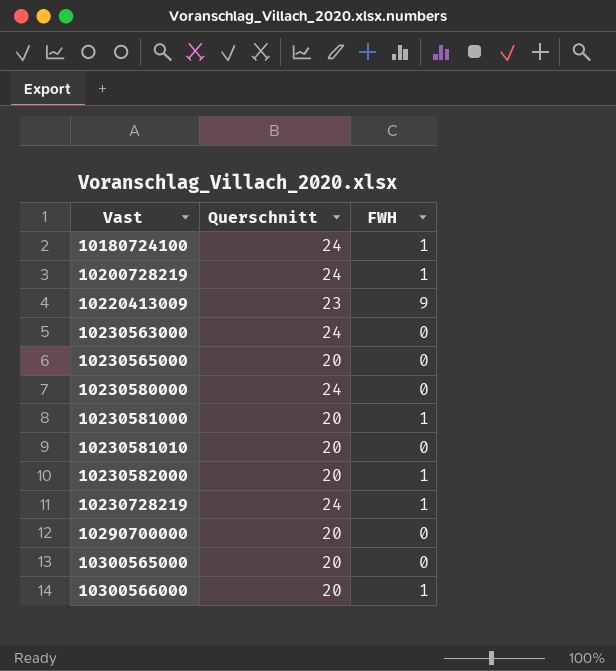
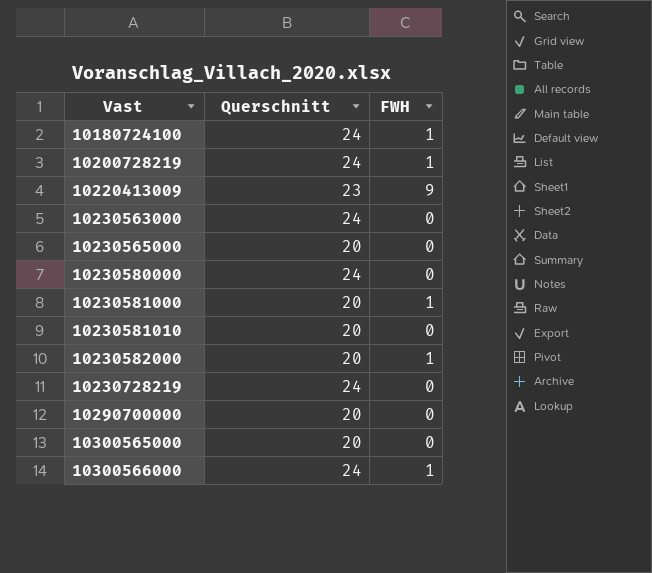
10230728219 | FWH: 1 -> 0
10300566000 | Querschnitt: 20 -> 24

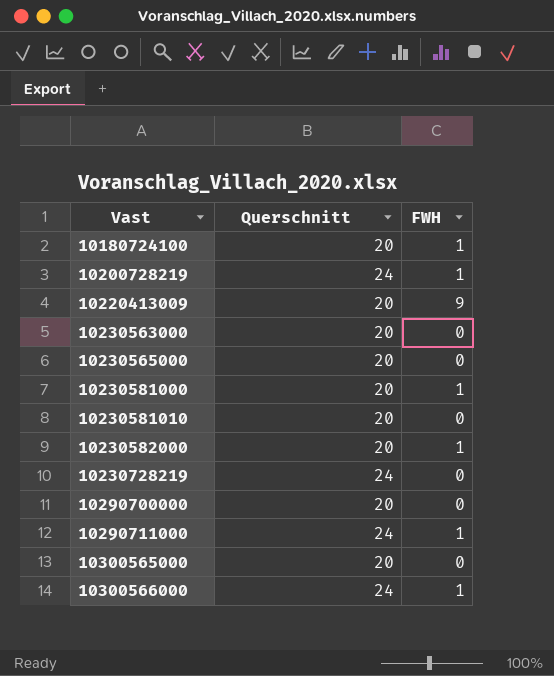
row 10230580000: 24 | 0 -> none
10180724100 | Querschnitt: 24 -> 20
10220413009 | Querschnitt: 23 -> 20
10230563000 | Querschnitt: 24 -> 20
row 10290711000: none -> 24 | 1

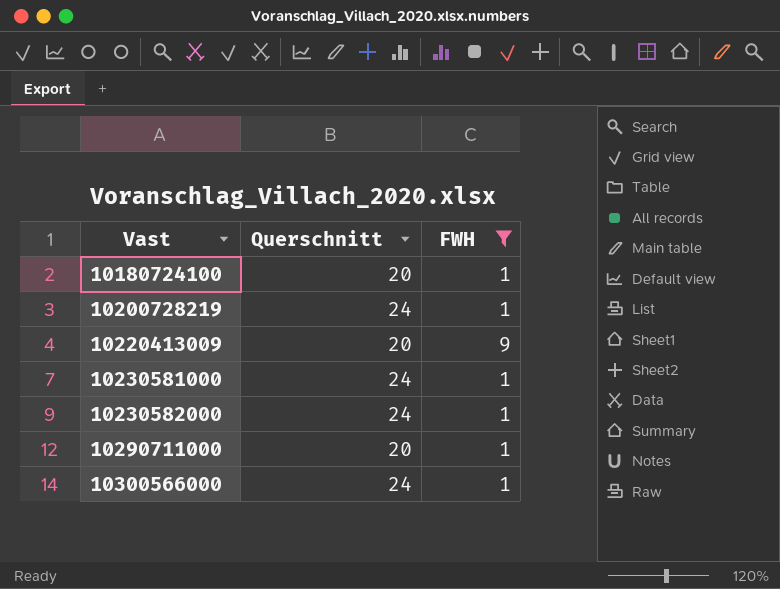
filter: none -> FWH != 0
10230581000 | Querschnitt: 20 -> 24
10230582000 | Querschnitt: 20 -> 24
10290711000 | Querschnitt: 24 -> 20

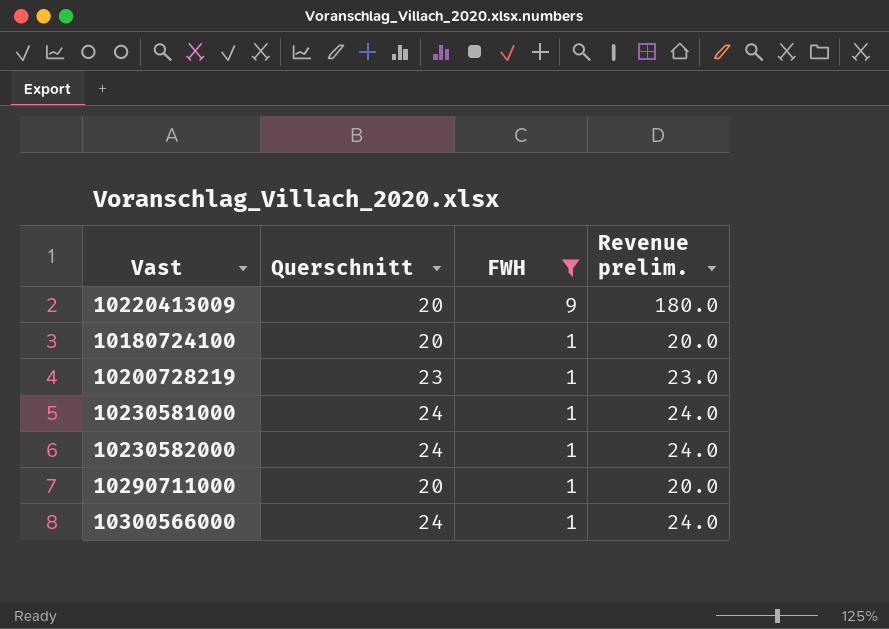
row order: Vast ascending -> FWH descending
column Revenue prelim. | formula: none -> [Querschnitt] * [FWH]
10200728219 | Querschnitt: 24 -> 23

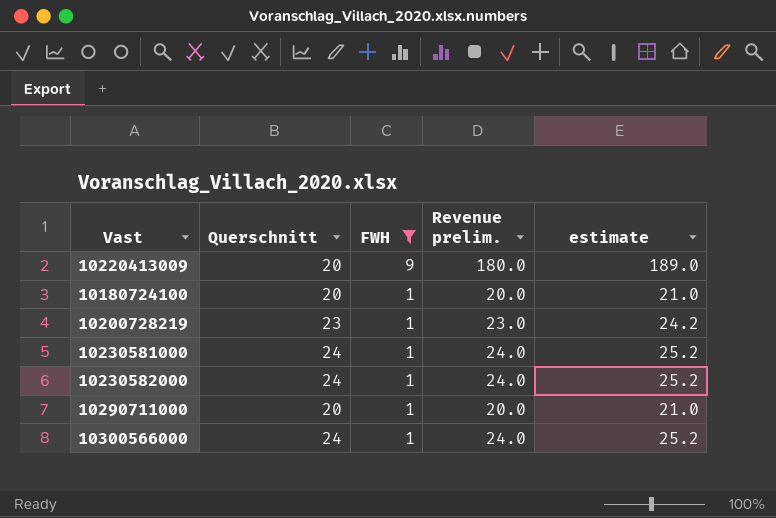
column estimate | formula: none -> [Revenue prelim.] * 1.05

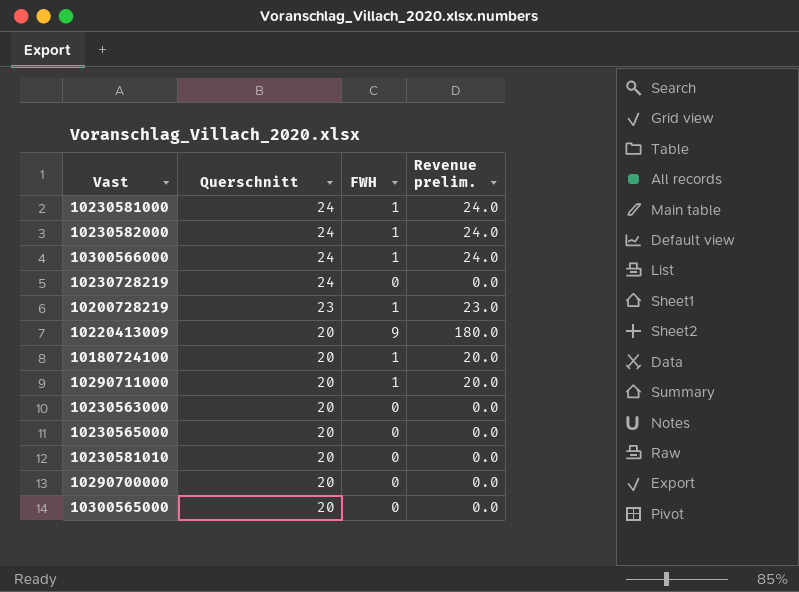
filter: FWH != 0 -> none
row order: FWH descending -> Querschnitt descending
column estimate | formula: [Revenue prelim.] * 1.05 -> none

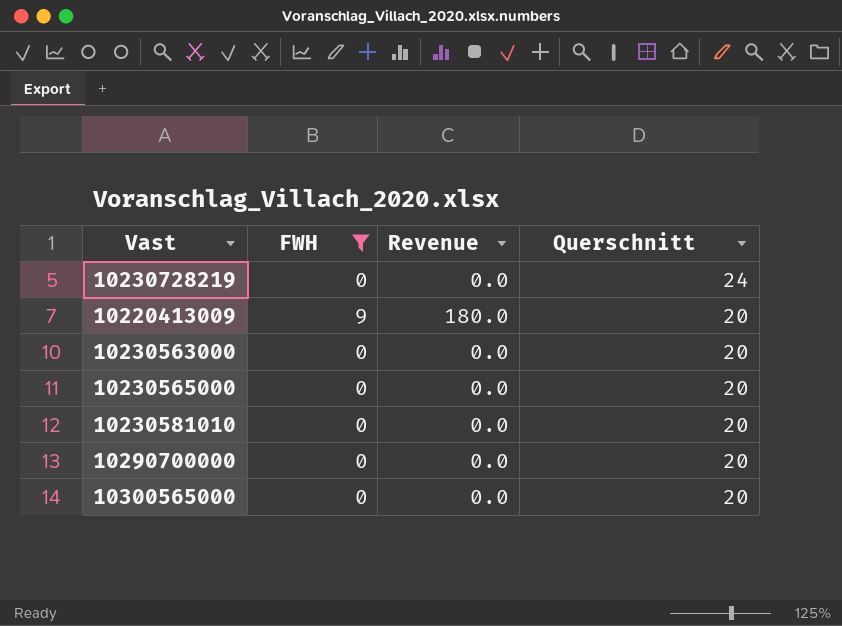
filter: none -> FWH != 1
column name: Revenue prelim. -> Revenue
column Querschnitt | position: 2 -> 4

